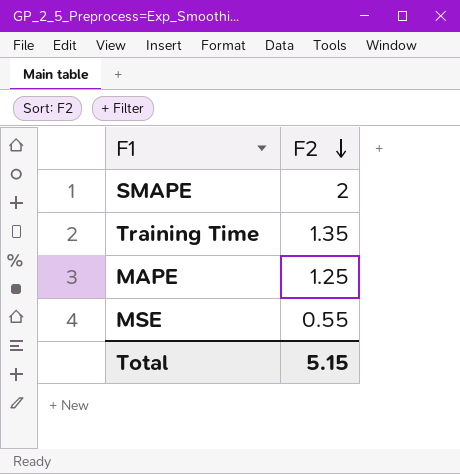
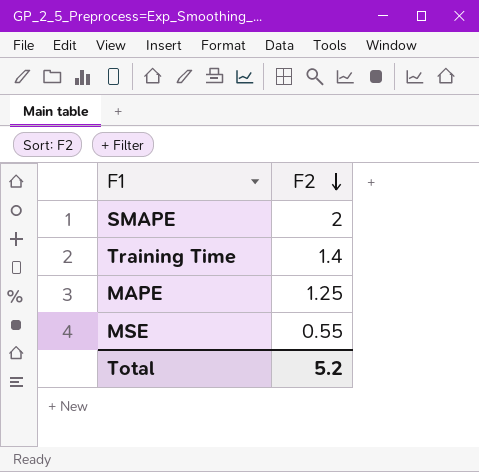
Training Time | F2: 1.35 -> 1.4
Total | F2: 5.15 -> 5.2

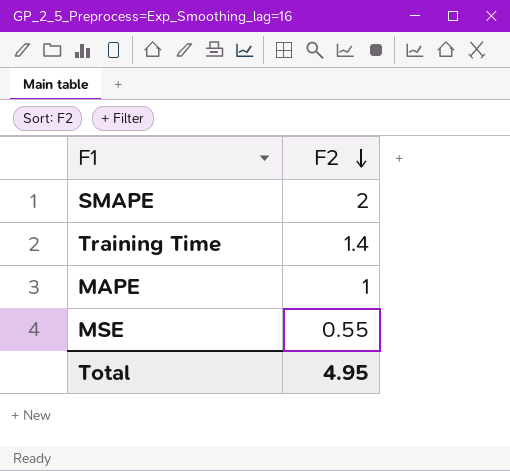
MAPE | F2: 1.25 -> 1
Total | F2: 5.2 -> 4.95

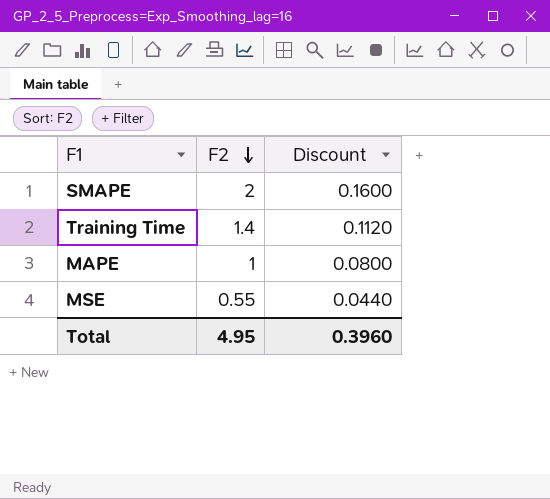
column Discount | formula: none -> [F2] * 0.08

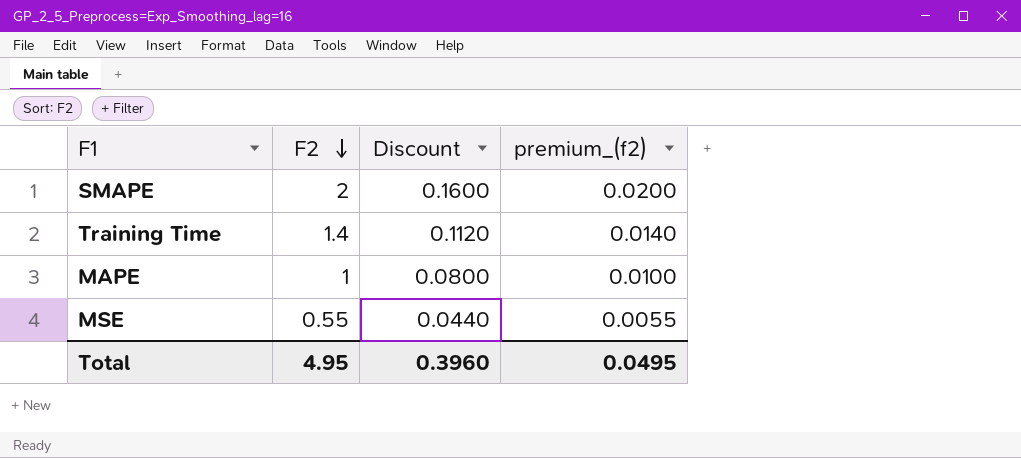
column premium_(f2) | formula: none -> [F2] * 0.01

